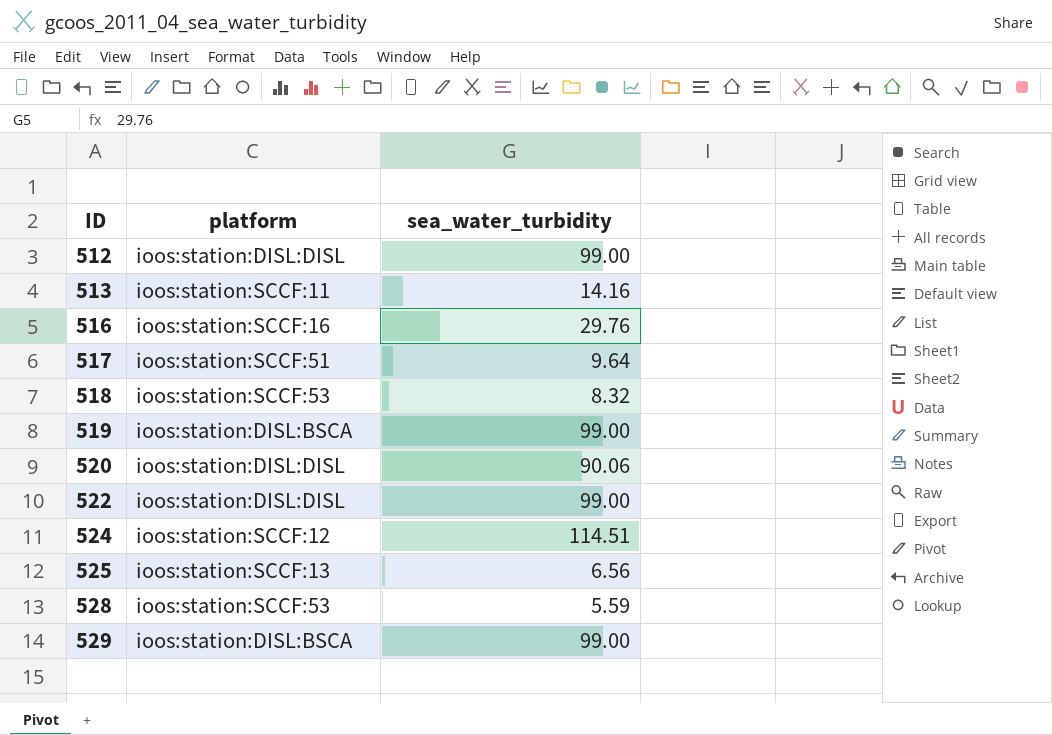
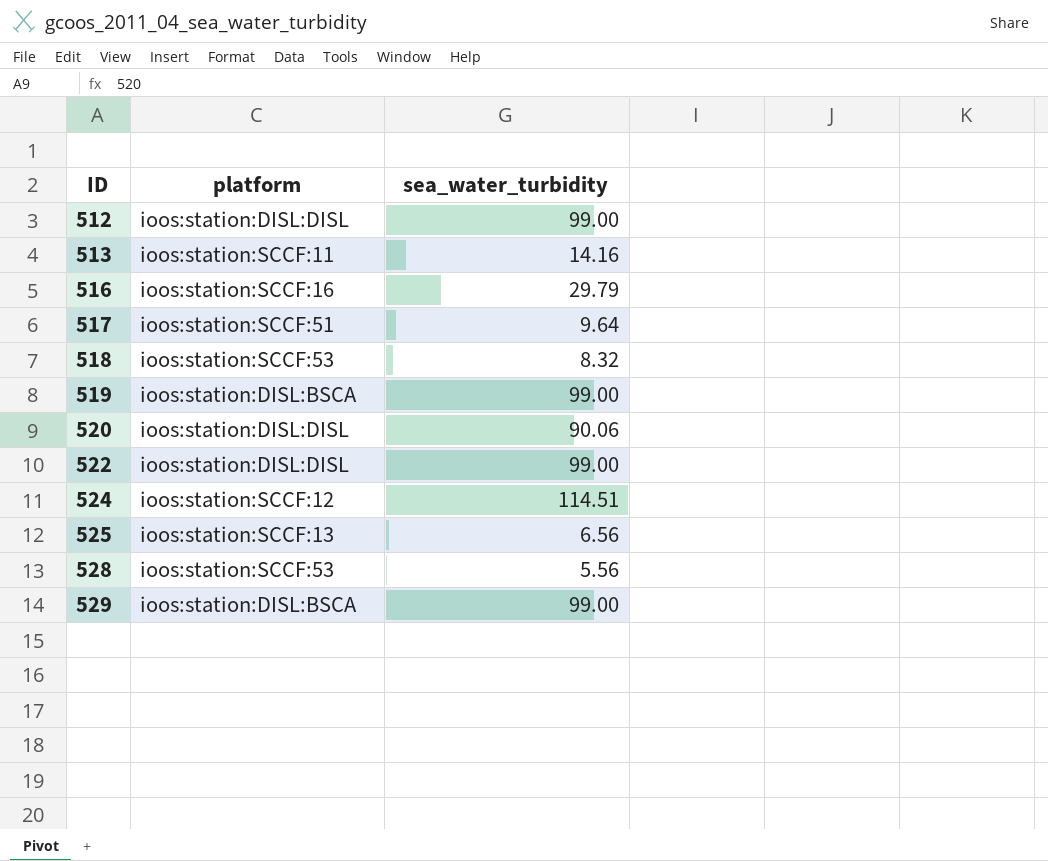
516 | sea_water_turbidity: 29.76 -> 29.79
528 | sea_water_turbidity: 5.59 -> 5.56

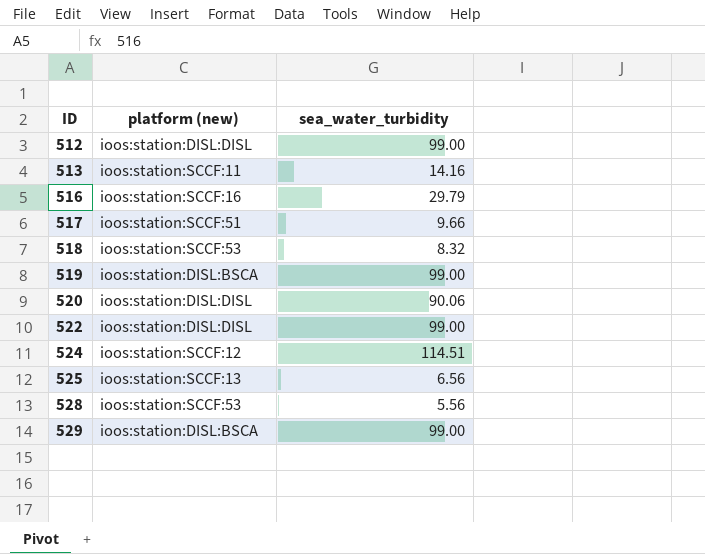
column name: platform -> platform (new)
517 | sea_water_turbidity: 9.64 -> 9.66

